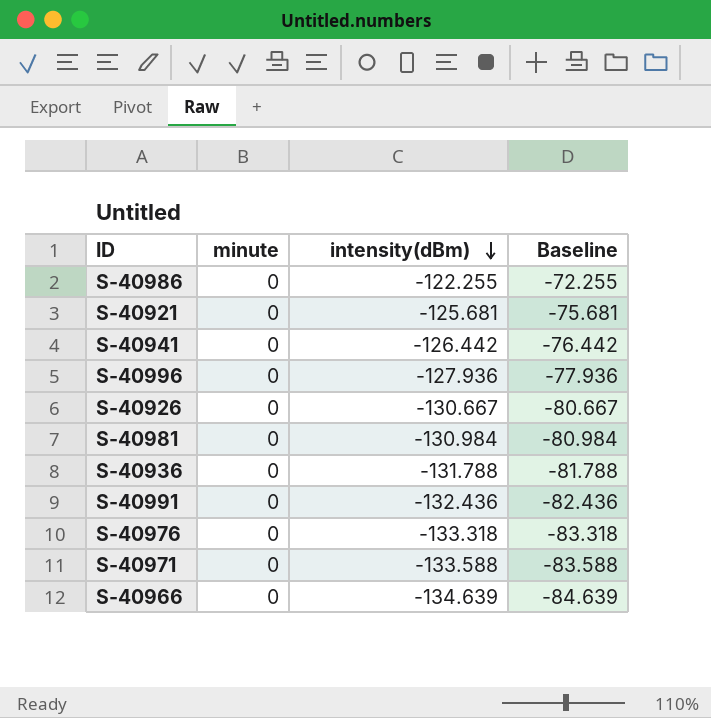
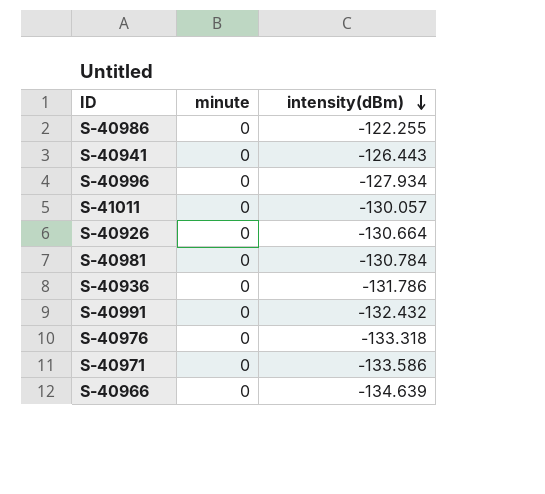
column Baseline | formula: [intensity(dBm)] + 50 -> none
row S-40921: 0 | -125.681 | -75.681 -> none
S-40941 | intensity(dBm): -126.442 -> -126.443
S-40996 | intensity(dBm): -127.936 -> -127.934
row S-41011: none -> 0 | -130.057
S-40926 | intensity(dBm): -130.667 -> -130.664
S-40981 | intensity(dBm): -130.984 -> -130.784
S-40936 | intensity(dBm): -131.788 -> -131.786
S-40991 | intensity(dBm): -132.436 -> -132.432
S-40971 | intensity(dBm): -133.588 -> -133.586

